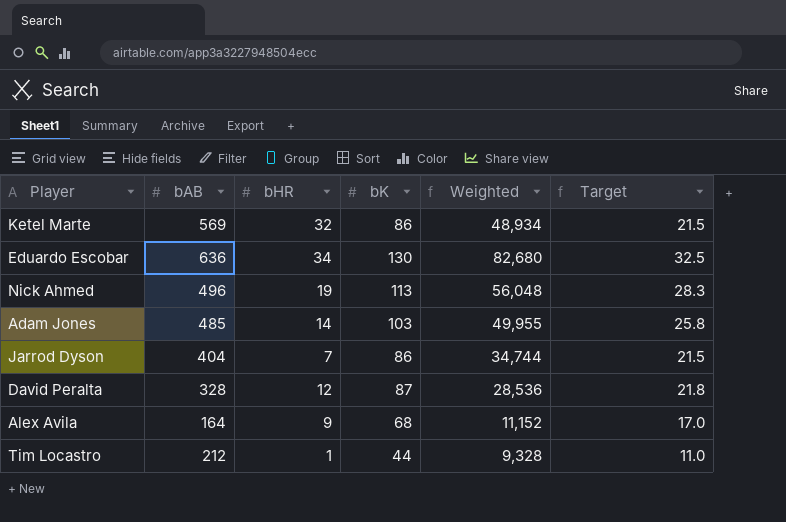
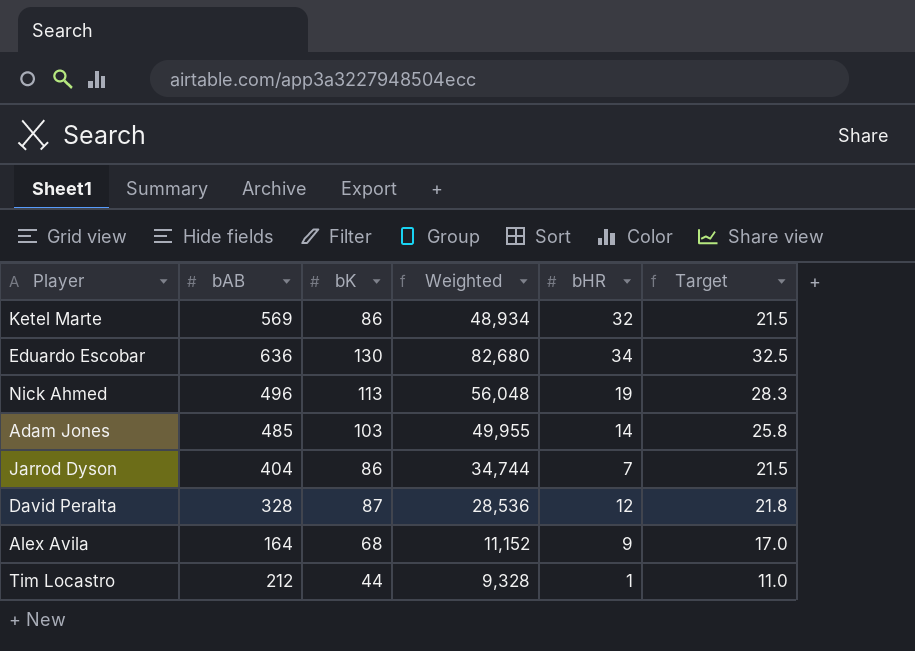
column bHR | position: 3 -> 5

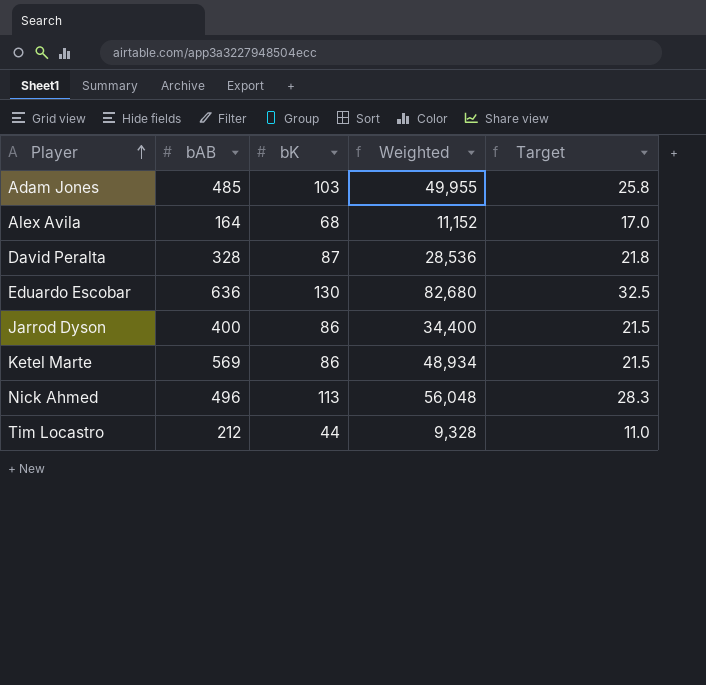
row order: none -> Player ascending
column bHR | position: 5 -> none
Jarrod Dyson | bAB: 404 -> 400
Jarrod Dyson | Weighted: 34,744 -> 34,400

